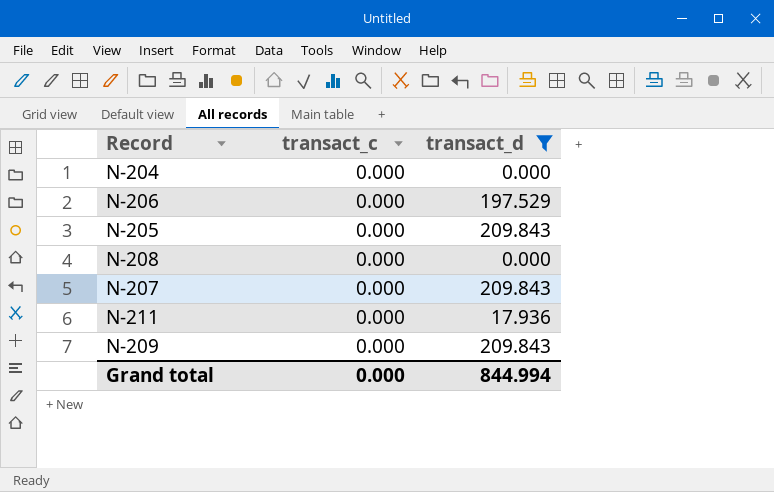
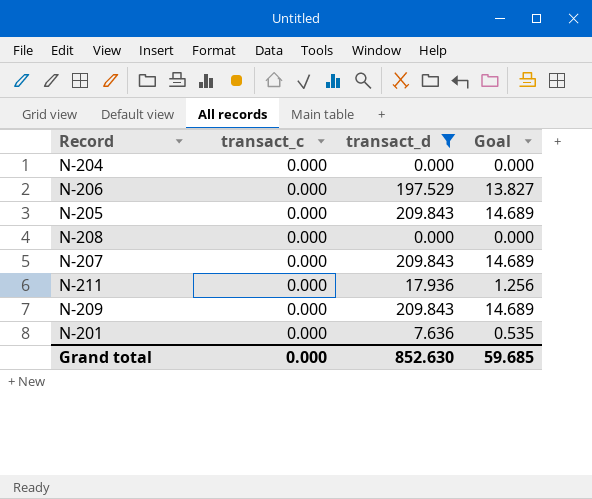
column Goal | formula: none -> [transact_d] * 0.07
row N-201: none -> 0.000 | 7.636 | 0.535
Grand total | transact_d: 844.994 -> 852.630

